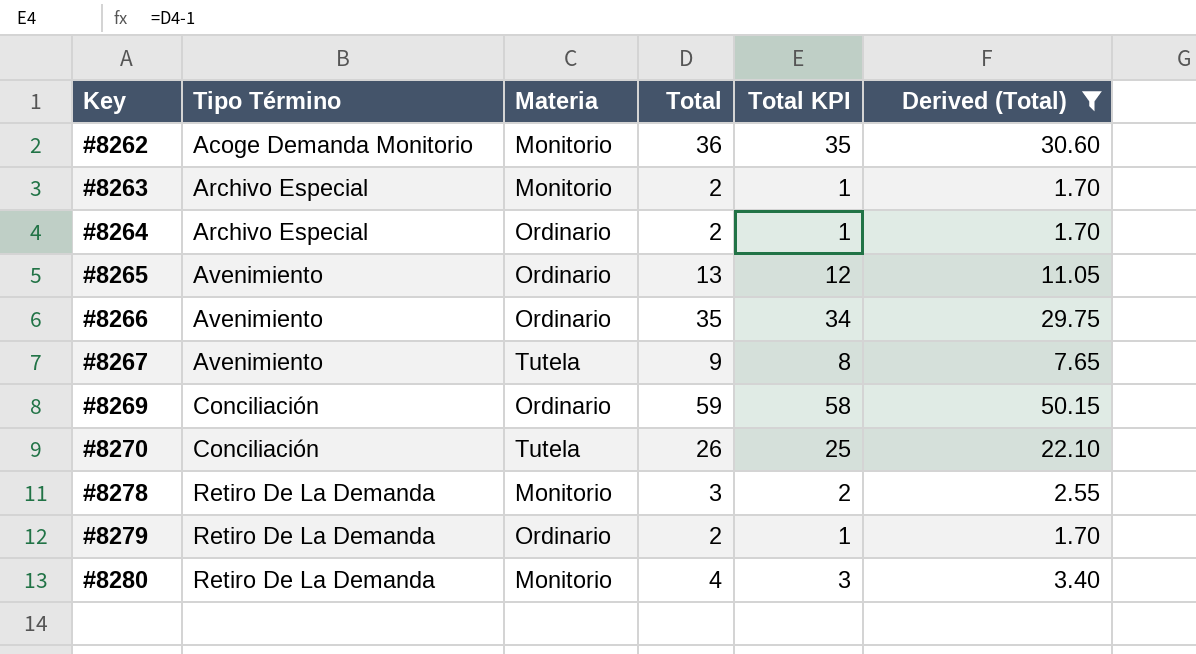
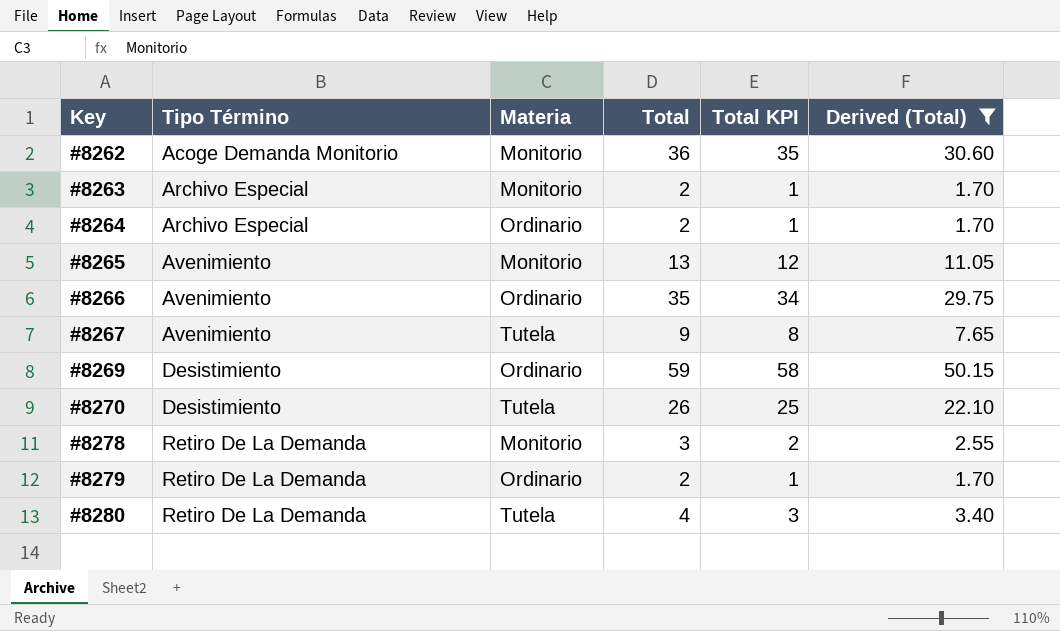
#8265 | Materia: Ordinario -> Monitorio
#8269 | Tipo Término: Conciliación -> Desistimiento
#8270 | Tipo Término: Conciliación -> Desistimiento
#8280 | Materia: Monitorio -> Tutela

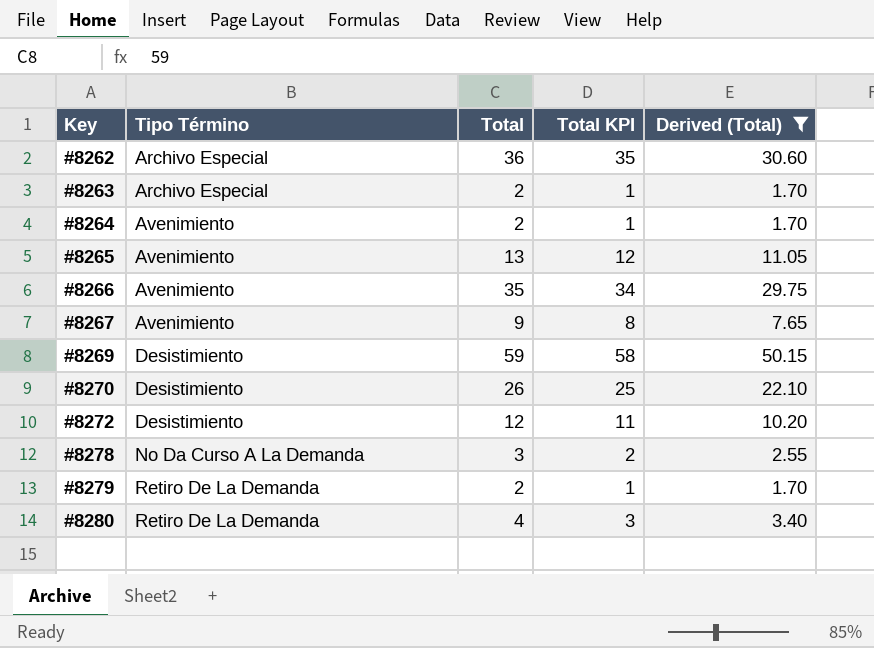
column Materia | position: 3 -> none
#8262 | Tipo Término: Acoge Demanda Monitorio -> Archivo Especial
#8264 | Tipo Término: Archivo Especial -> Avenimiento
row #8272: none -> Desistimiento | 12 | 11 | 10.20
#8278 | Tipo Término: Retiro De La Demanda -> No Da Curso A La Demanda

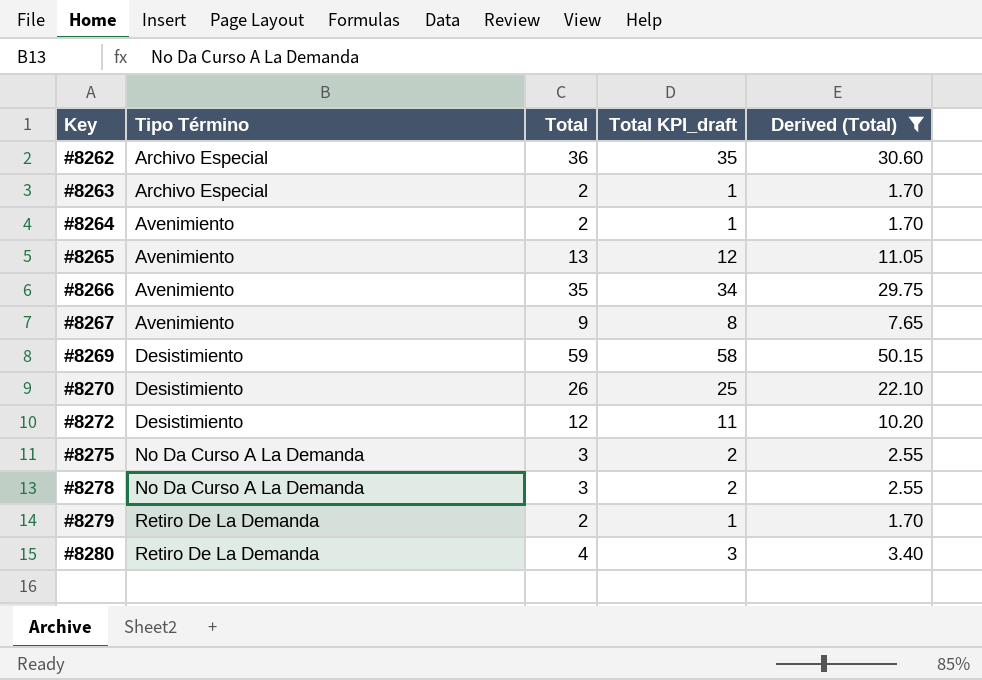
column name: Total KPI -> Total KPI_draft
row #8275: none -> No Da Curso A La Demanda | 3 | 2 | 2.55

